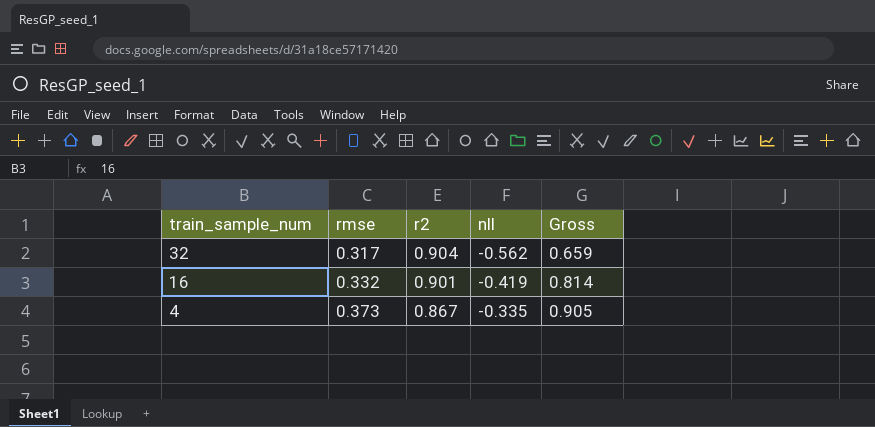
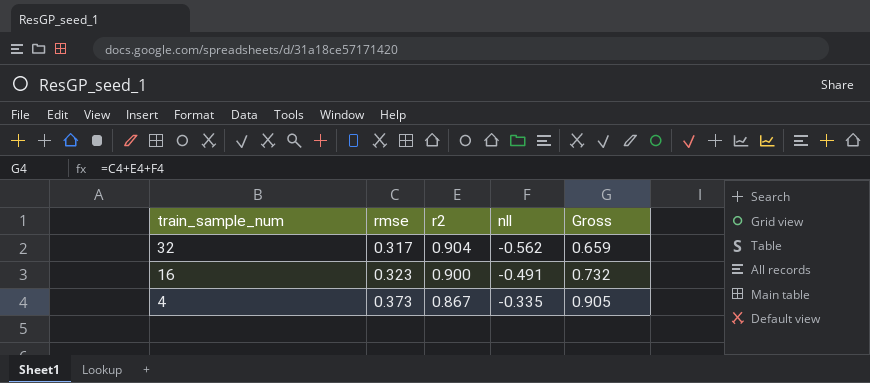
16 | rmse: 0.332 -> 0.323
16 | r2: 0.901 -> 0.900
16 | nll: -0.419 -> -0.491
16 | Gross: 0.814 -> 0.732

